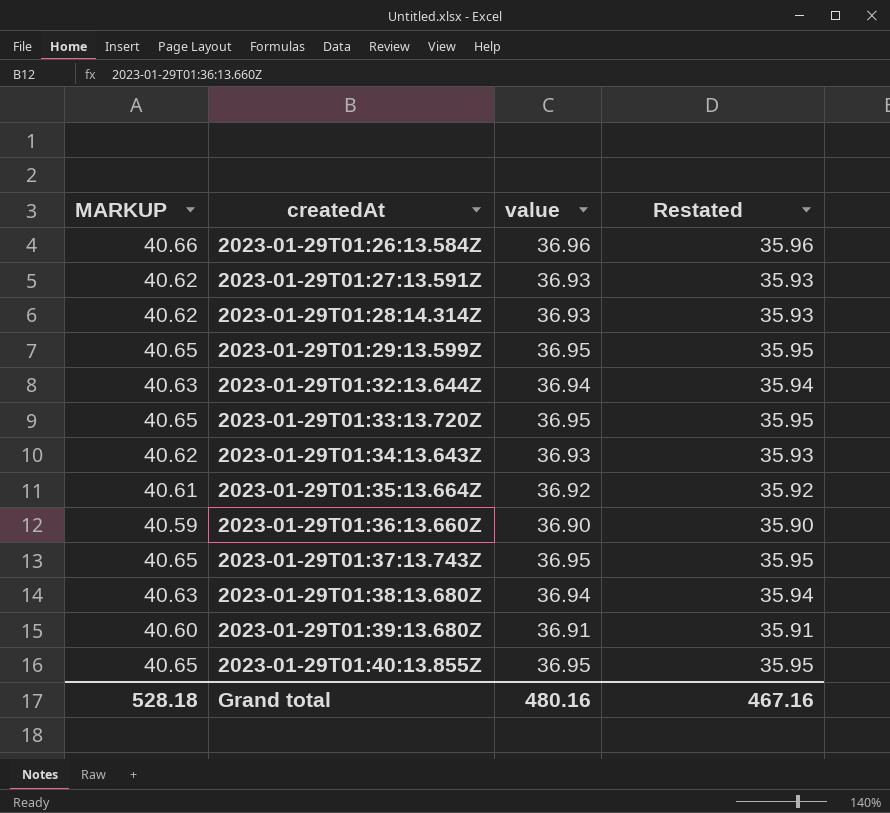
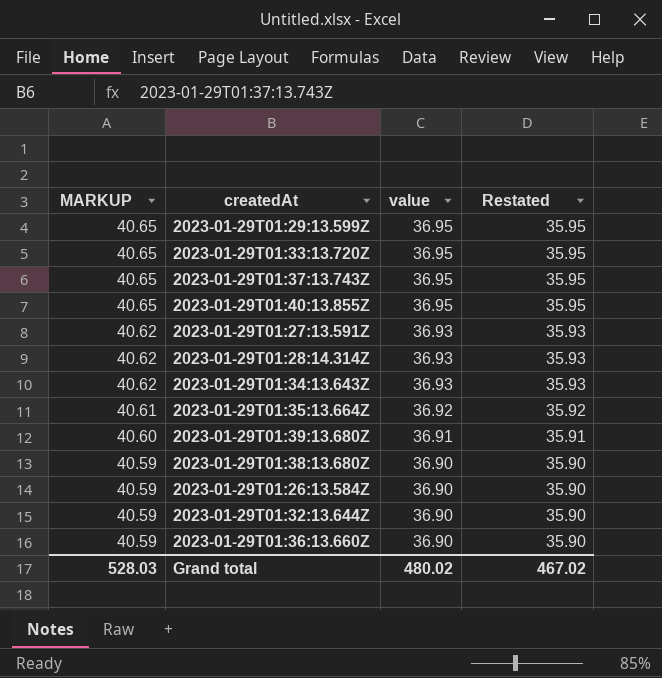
row order: createdAt ascending -> MARKUP descending
2023-01-29T01:38:13.680Z | MARKUP: 40.63 -> 40.59
2023-01-29T01:38:13.680Z | value: 36.94 -> 36.90
2023-01-29T01:38:13.680Z | Restated: 35.94 -> 35.90
2023-01-29T01:26:13.584Z | MARKUP: 40.66 -> 40.59
2023-01-29T01:26:13.584Z | value: 36.96 -> 36.90
2023-01-29T01:26:13.584Z | Restated: 35.96 -> 35.90
2023-01-29T01:32:13.644Z | MARKUP: 40.63 -> 40.59
2023-01-29T01:32:13.644Z | value: 36.94 -> 36.90
2023-01-29T01:32:13.644Z | Restated: 35.94 -> 35.90
Grand total | MARKUP: 528.18 -> 528.03
Grand total | value: 480.16 -> 480.02
Grand total | Restated: 467.16 -> 467.02

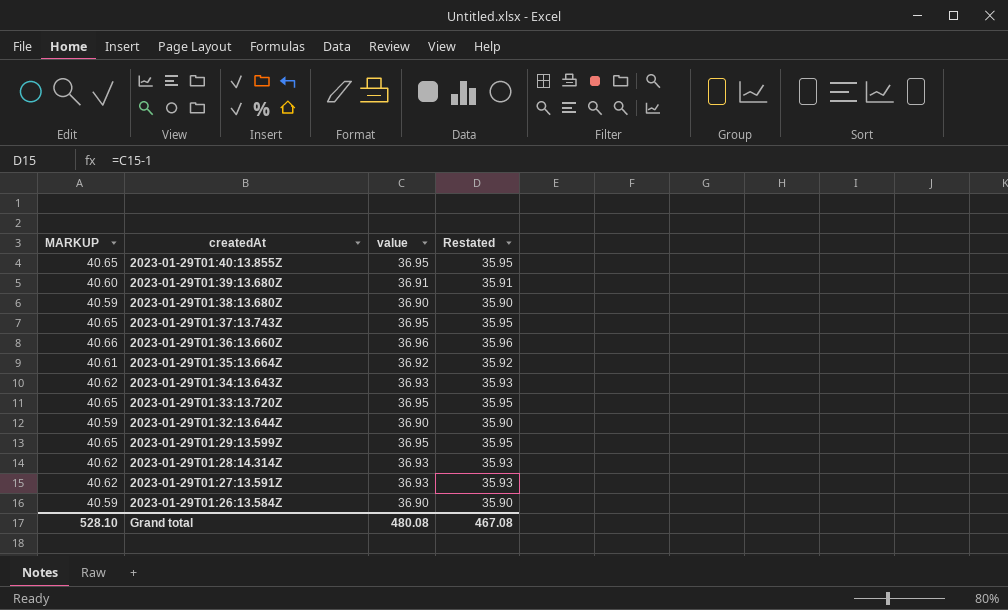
row order: MARKUP descending -> createdAt descending
2023-01-29T01:36:13.660Z | MARKUP: 40.59 -> 40.66
2023-01-29T01:36:13.660Z | value: 36.90 -> 36.96
2023-01-29T01:36:13.660Z | Restated: 35.90 -> 35.96
Grand total | MARKUP: 528.03 -> 528.10
Grand total | value: 480.02 -> 480.08
Grand total | Restated: 467.02 -> 467.08

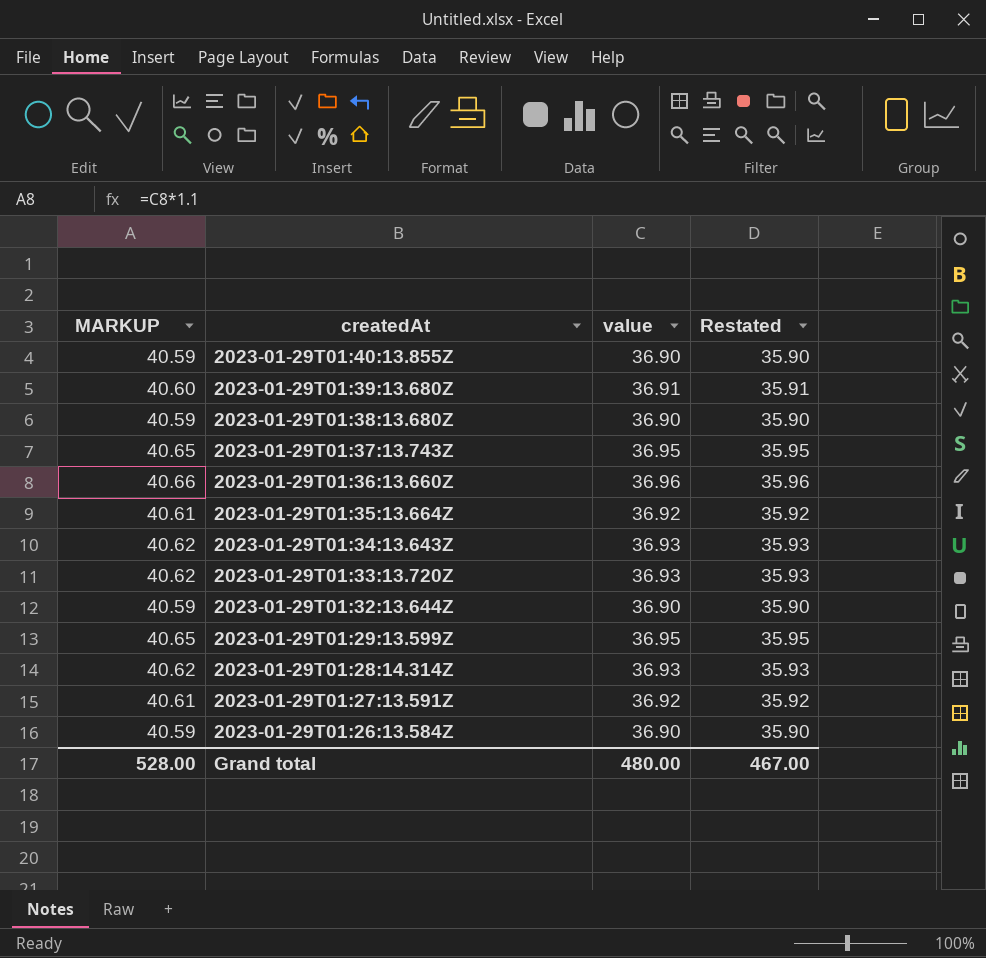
2023-01-29T01:40:13.855Z | MARKUP: 40.65 -> 40.59
2023-01-29T01:40:13.855Z | value: 36.95 -> 36.90
2023-01-29T01:40:13.855Z | Restated: 35.95 -> 35.90
2023-01-29T01:33:13.720Z | MARKUP: 40.65 -> 40.62
2023-01-29T01:33:13.720Z | value: 36.95 -> 36.93
2023-01-29T01:33:13.720Z | Restated: 35.95 -> 35.93
2023-01-29T01:27:13.591Z | MARKUP: 40.62 -> 40.61
2023-01-29T01:27:13.591Z | value: 36.93 -> 36.92
2023-01-29T01:27:13.591Z | Restated: 35.93 -> 35.92
Grand total | MARKUP: 528.10 -> 528.00
Grand total | value: 480.08 -> 480.00
Grand total | Restated: 467.08 -> 467.00

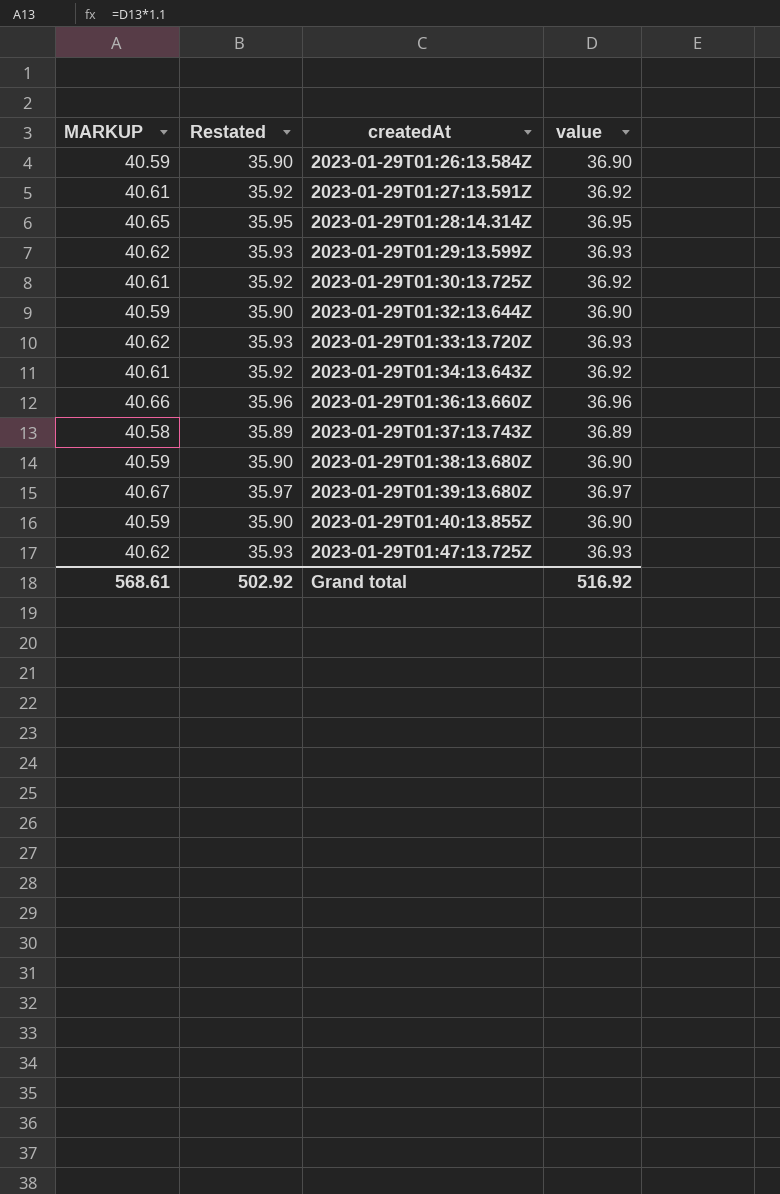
row order: createdAt descending -> createdAt ascending
column Restated | position: 4 -> 2
row 2023-01-29T01:35:13.664Z: 40.61 | 36.92 | 35.92 -> none
2023-01-29T01:28:14.314Z | MARKUP: 40.62 -> 40.65
2023-01-29T01:28:14.314Z | Restated: 35.93 -> 35.95
2023-01-29T01:28:14.314Z | value: 36.93 -> 36.95
2023-01-29T01:29:13.599Z | MARKUP: 40.65 -> 40.62
2023-01-29T01:29:13.599Z | Restated: 35.95 -> 35.93
2023-01-29T01:29:13.599Z | value: 36.95 -> 36.93
row 2023-01-29T01:30:13.725Z: none -> 40.61 | 35.92 | 36.92
2023-01-29T01:34:13.643Z | MARKUP: 40.62 -> 40.61
2023-01-29T01:34:13.643Z | Restated: 35.93 -> 35.92
2023-01-29T01:34:13.643Z | value: 36.93 -> 36.92
2023-01-29T01:37:13.743Z | MARKUP: 40.65 -> 40.58
2023-01-29T01:37:13.743Z | Restated: 35.95 -> 35.89
2023-01-29T01:37:13.743Z | value: 36.95 -> 36.89
2023-01-29T01:39:13.680Z | MARKUP: 40.60 -> 40.67
2023-01-29T01:39:13.680Z | Restated: 35.91 -> 35.97
2023-01-29T01:39:13.680Z | value: 36.91 -> 36.97
row 2023-01-29T01:47:13.725Z: none -> 40.62 | 35.93 | 36.93
Grand total | MARKUP: 528.00 -> 568.61
Grand total | Restated: 467.00 -> 502.92
Grand total | value: 480.00 -> 516.92

